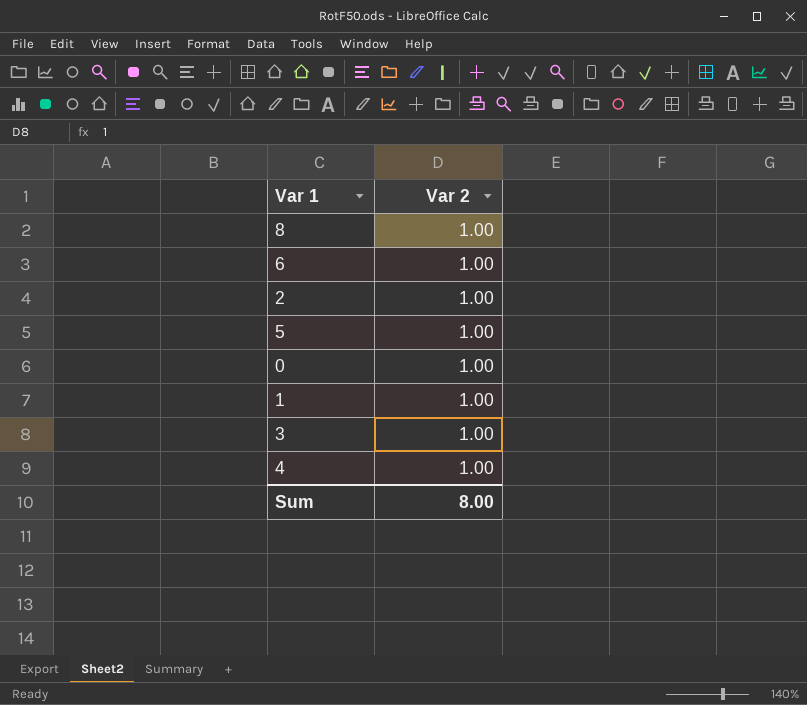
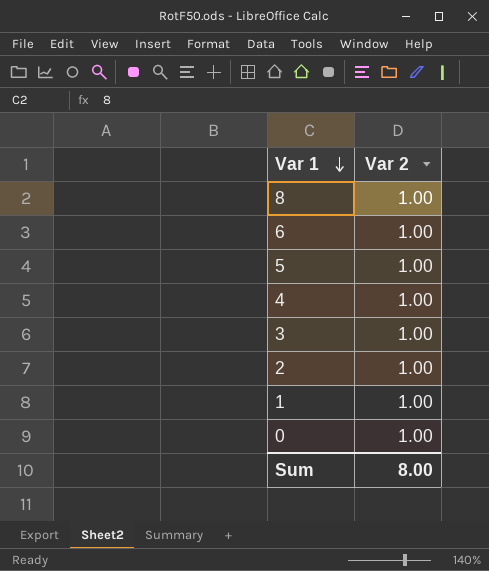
row order: none -> Var 1 descending

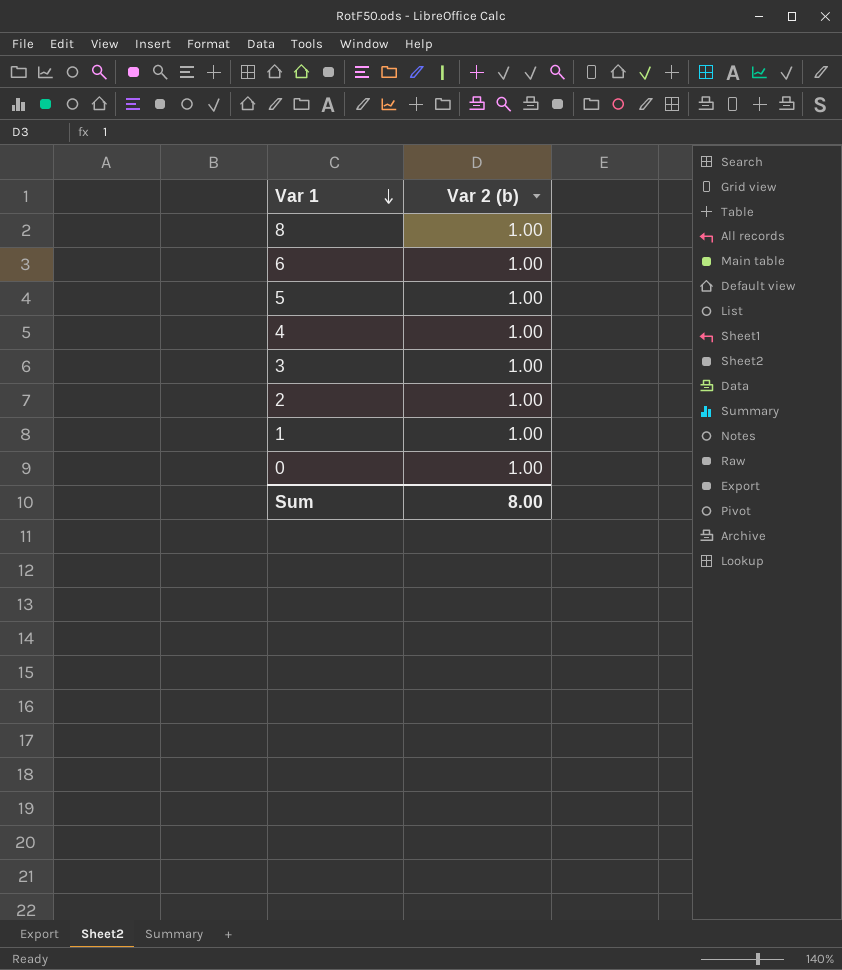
column name: Var 2 -> Var 2 (b)

